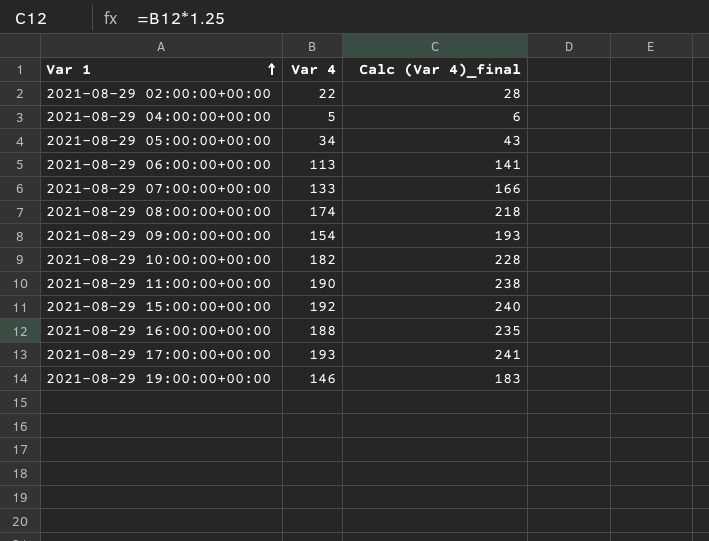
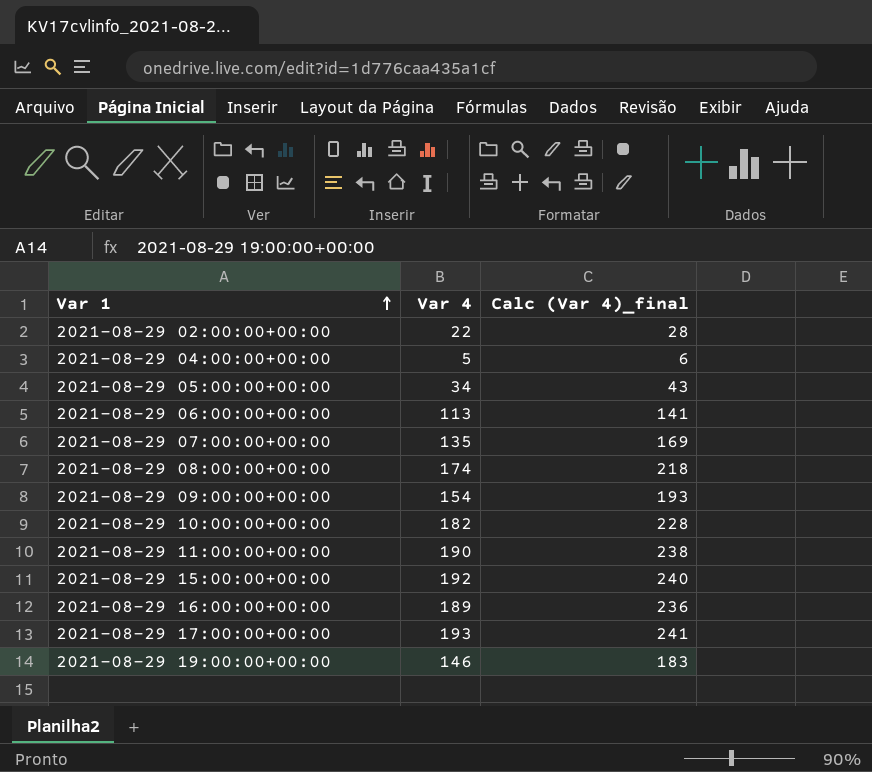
2021-08-29 07:00:00+00:00 | Var 4: 133 -> 135
2021-08-29 07:00:00+00:00 | Calc (Var 4)_final: 166 -> 169
2021-08-29 16:00:00+00:00 | Var 4: 188 -> 189
2021-08-29 16:00:00+00:00 | Calc (Var 4)_final: 235 -> 236

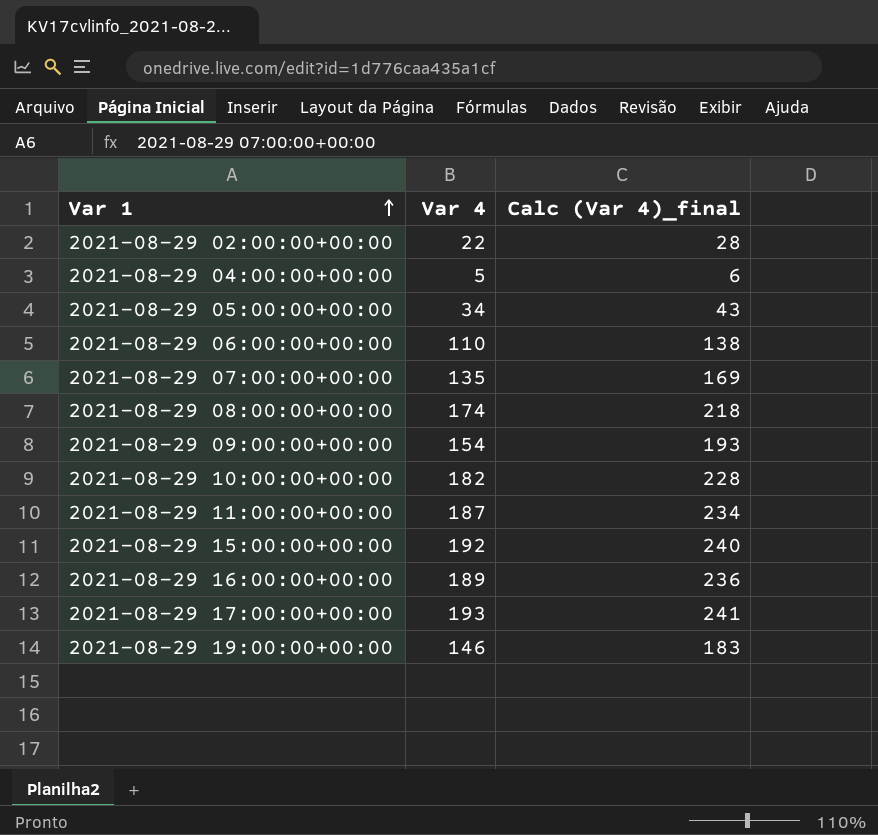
2021-08-29 06:00:00+00:00 | Var 4: 113 -> 110
2021-08-29 06:00:00+00:00 | Calc (Var 4)_final: 141 -> 138
2021-08-29 11:00:00+00:00 | Var 4: 190 -> 187
2021-08-29 11:00:00+00:00 | Calc (Var 4)_final: 238 -> 234

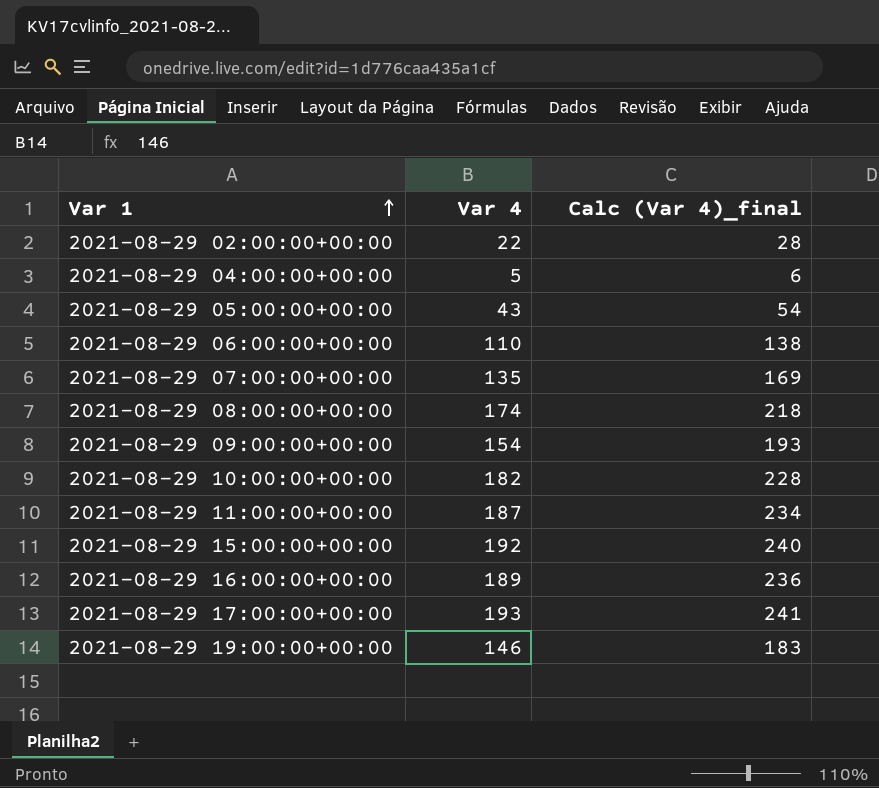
2021-08-29 05:00:00+00:00 | Var 4: 34 -> 43
2021-08-29 05:00:00+00:00 | Calc (Var 4)_final: 43 -> 54

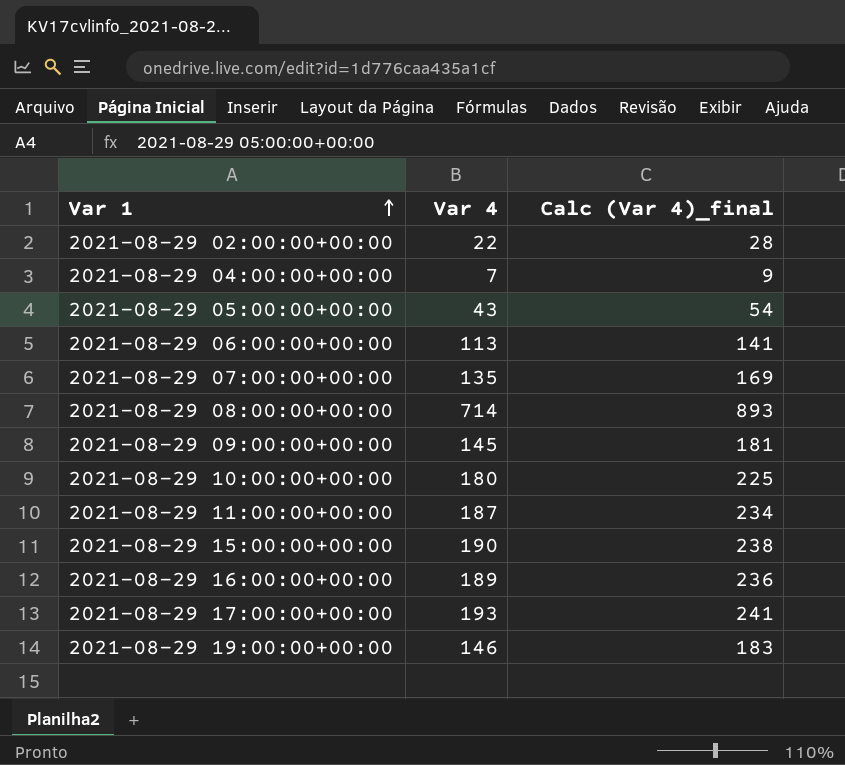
2021-08-29 04:00:00+00:00 | Var 4: 5 -> 7
2021-08-29 04:00:00+00:00 | Calc (Var 4)_final: 6 -> 9
2021-08-29 06:00:00+00:00 | Var 4: 110 -> 113
2021-08-29 06:00:00+00:00 | Calc (Var 4)_final: 138 -> 141
2021-08-29 08:00:00+00:00 | Var 4: 174 -> 714
2021-08-29 08:00:00+00:00 | Calc (Var 4)_final: 218 -> 893
2021-08-29 09:00:00+00:00 | Var 4: 154 -> 145
2021-08-29 09:00:00+00:00 | Calc (Var 4)_final: 193 -> 181
2021-08-29 10:00:00+00:00 | Var 4: 182 -> 180
2021-08-29 10:00:00+00:00 | Calc (Var 4)_final: 228 -> 225
2021-08-29 15:00:00+00:00 | Var 4: 192 -> 190
2021-08-29 15:00:00+00:00 | Calc (Var 4)_final: 240 -> 238

